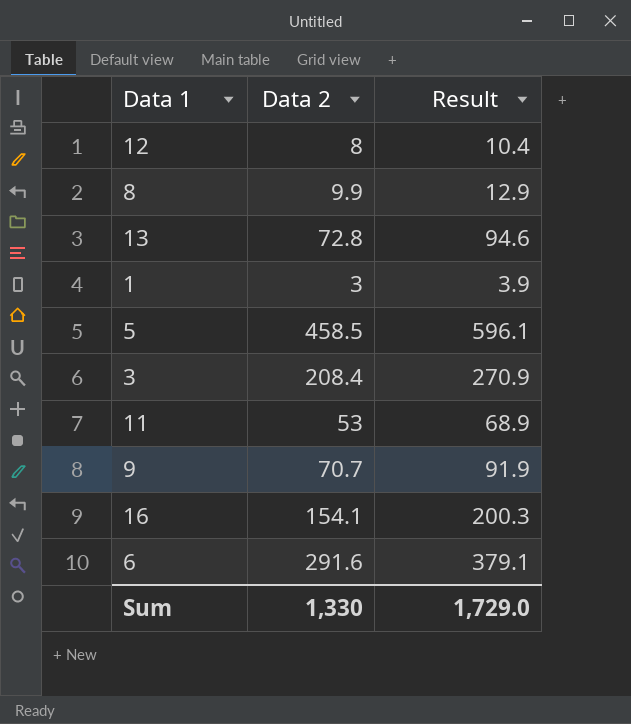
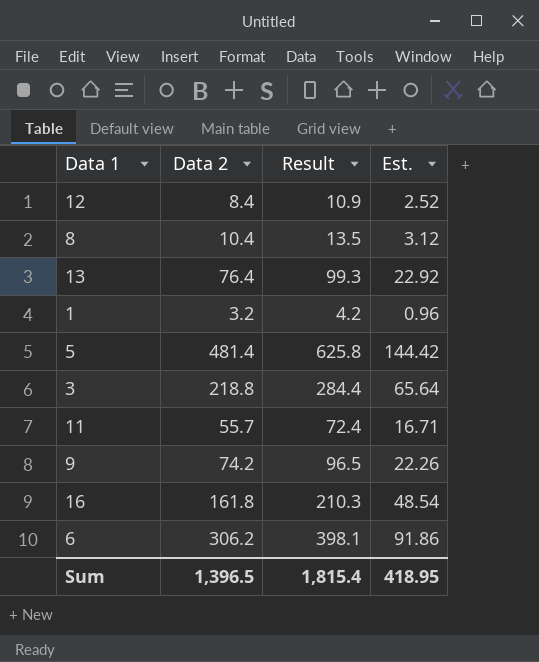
column Est. | formula: none -> [Data 2] * 0.3
12 | Data 2: 8 -> 8.4
12 | Result: 10.4 -> 10.9
8 | Data 2: 9.9 -> 10.4
8 | Result: 12.9 -> 13.5
13 | Data 2: 72.8 -> 76.4
13 | Result: 94.6 -> 99.3
1 | Data 2: 3 -> 3.2
1 | Result: 3.9 -> 4.2
5 | Data 2: 458.5 -> 481.4
5 | Result: 596.1 -> 625.8
3 | Data 2: 208.4 -> 218.8
3 | Result: 270.9 -> 284.4
11 | Data 2: 53 -> 55.7
11 | Result: 68.9 -> 72.4
9 | Data 2: 70.7 -> 74.2
9 | Result: 91.9 -> 96.5
16 | Data 2: 154.1 -> 161.8
16 | Result: 200.3 -> 210.3
6 | Data 2: 291.6 -> 306.2
6 | Result: 379.1 -> 398.1
Sum | Data 2: 1,330 -> 1,396.5
Sum | Result: 1,729.0 -> 1,815.4

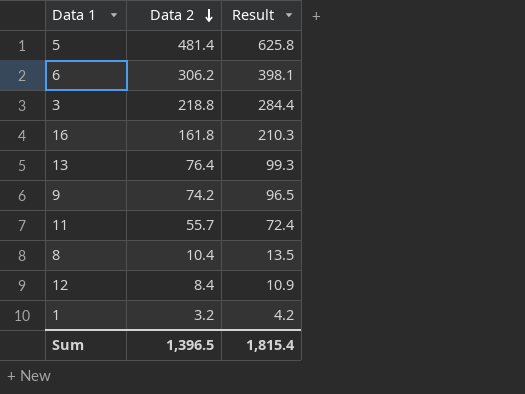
row order: none -> Data 2 descending
column Est. | formula: [Data 2] * 0.3 -> none

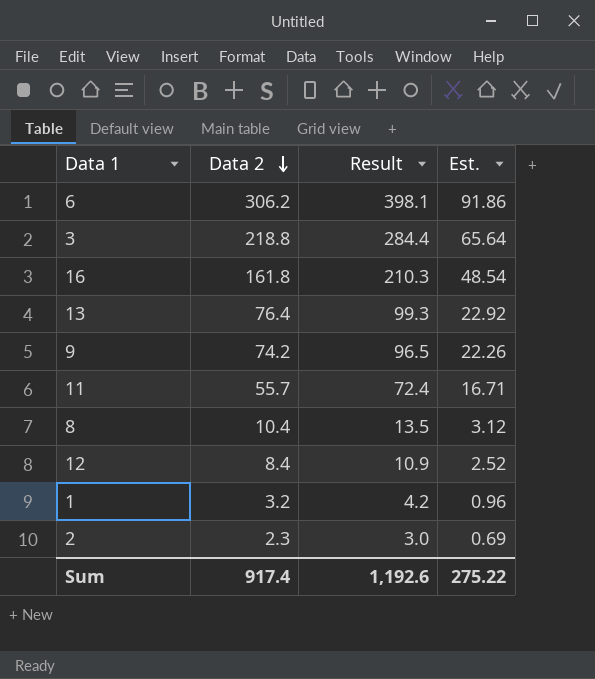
column Est. | formula: none -> [Data 2] * 0.3
row 5: 481.4 | 625.8 -> none
row 2: none -> 2.3 | 3.0 | 0.69
Sum | Data 2: 1,396.5 -> 917.4
Sum | Result: 1,815.4 -> 1,192.6

